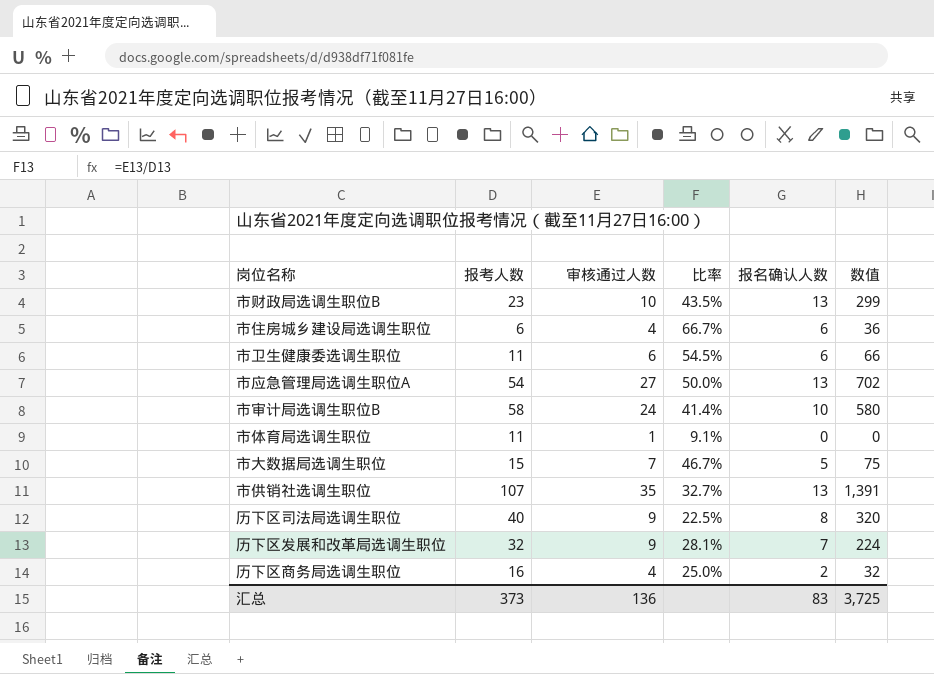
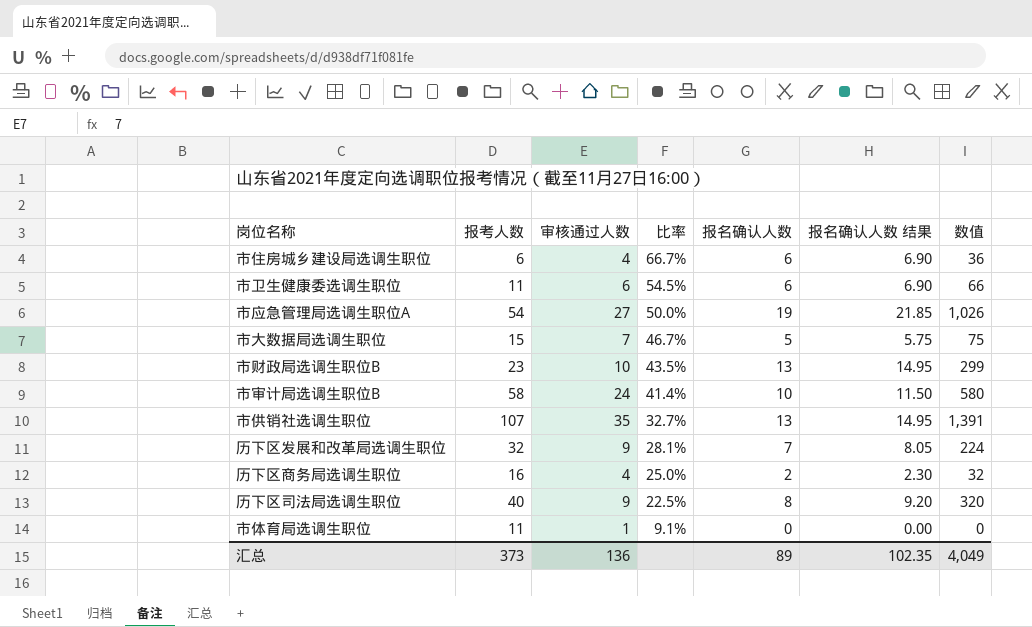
row order: none -> 比率 descending
column 报名确认人数 结果 | formula: none -> [报名确认人数] * 1.15
市应急管理局选调生职位A | 报名确认人数: 13 -> 19
市应急管理局选调生职位A | 数值: 702 -> 1,026
汇总 | 报名确认人数: 83 -> 89
汇总 | 数值: 3,725 -> 4,049

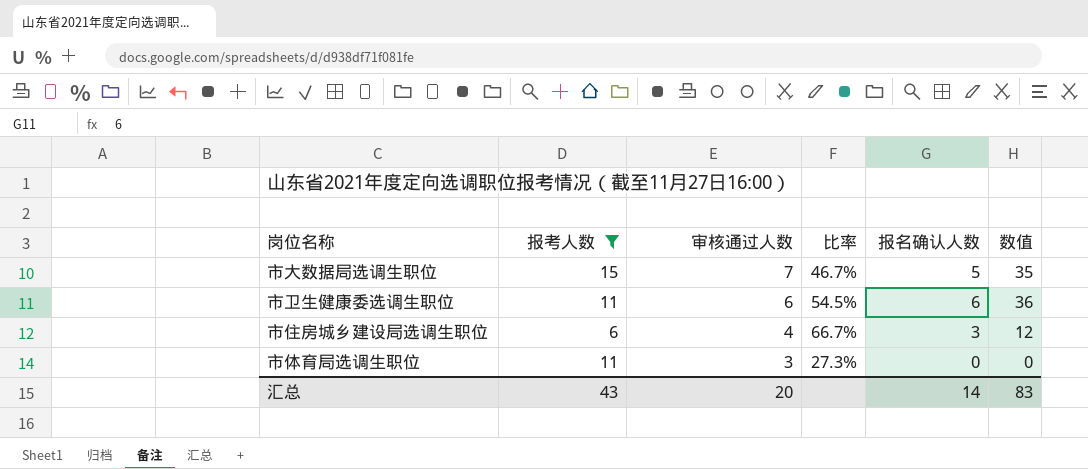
filter: none -> 报考人数 <= 15
row order: 比率 descending -> 审核通过人数 descending
column 报名确认人数 结果 | formula: [报名确认人数] * 1.15 -> none
column 数值 | formula: [报考人数] * [报名确认人数] -> [审核通过人数] * [报名确认人数]
市住房城乡建设局选调生职位 | 报名确认人数: 6 -> 3
市体育局选调生职位 | 审核通过人数: 1 -> 3
市体育局选调生职位 | 比率: 9.1% -> 27.3%
汇总 | 报考人数: 373 -> 43
汇总 | 审核通过人数: 136 -> 20
汇总 | 报名确认人数: 89 -> 14
汇总 | 数值: 4,049 -> 83

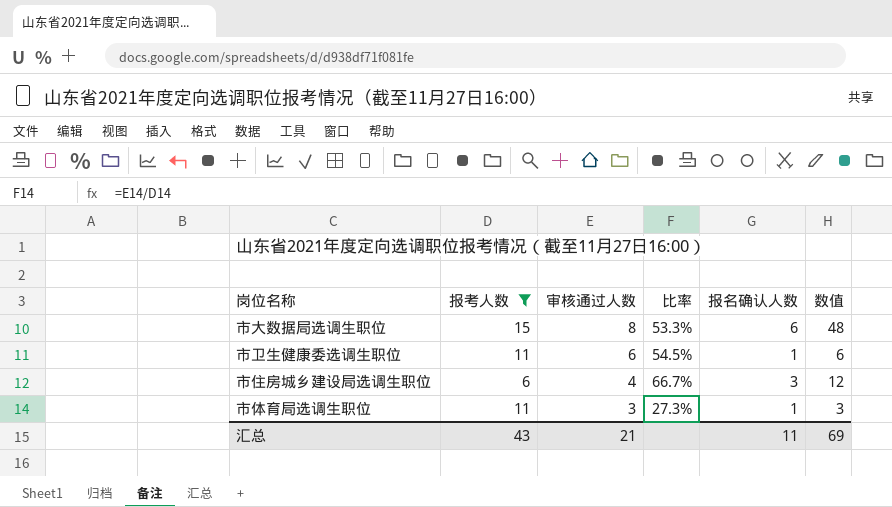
市大数据局选调生职位 | 审核通过人数: 7 -> 8
市大数据局选调生职位 | 比率: 46.7% -> 53.3%
市大数据局选调生职位 | 报名确认人数: 5 -> 6
市大数据局选调生职位 | 数值: 35 -> 48
市卫生健康委选调生职位 | 报名确认人数: 6 -> 1
市卫生健康委选调生职位 | 数值: 36 -> 6
市体育局选调生职位 | 报名确认人数: 0 -> 1
市体育局选调生职位 | 数值: 0 -> 3
汇总 | 审核通过人数: 20 -> 21
汇总 | 报名确认人数: 14 -> 11
汇总 | 数值: 83 -> 69

